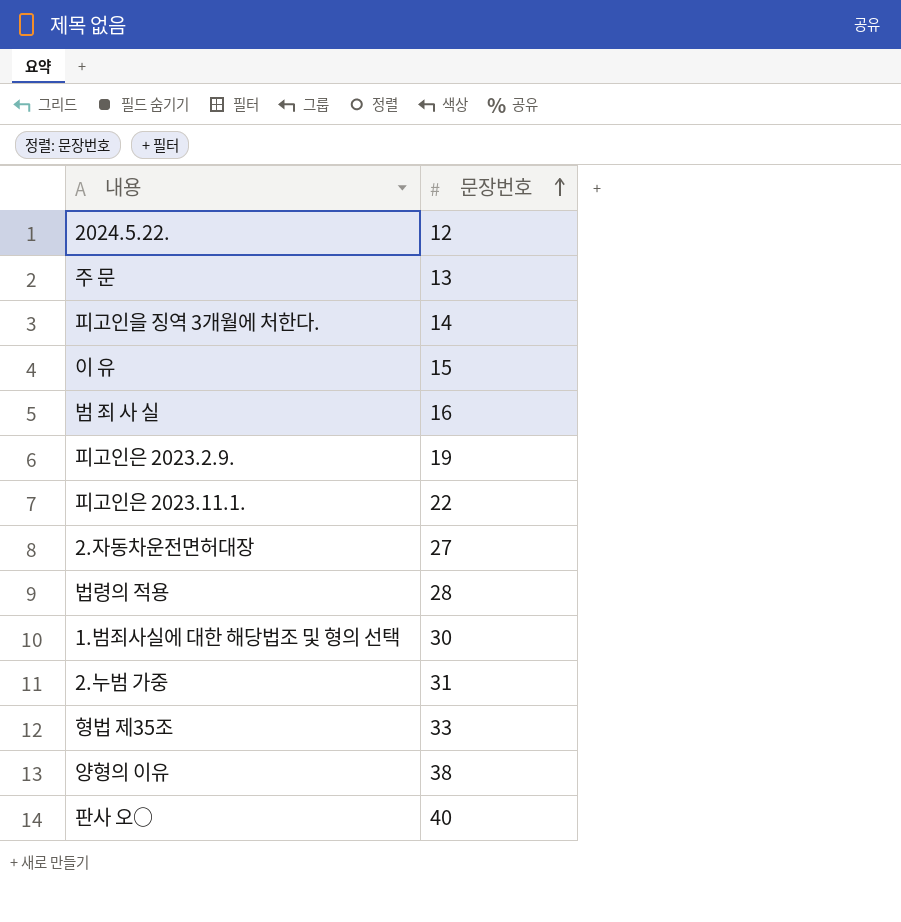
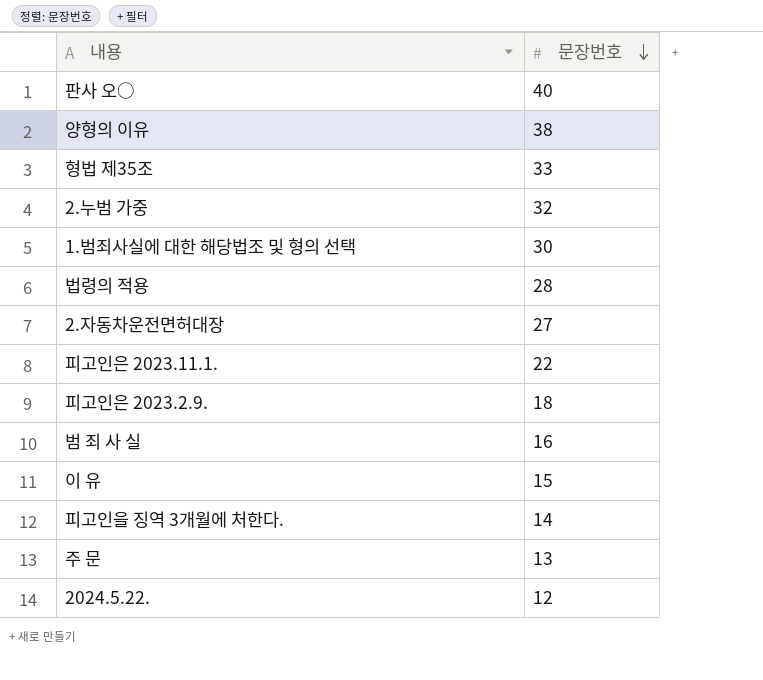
row order: 문장번호 ascending -> 문장번호 descending
2.누범 가중 | 문장번호: 31 -> 32
피고인은 2023.2.9. | 문장번호: 19 -> 18

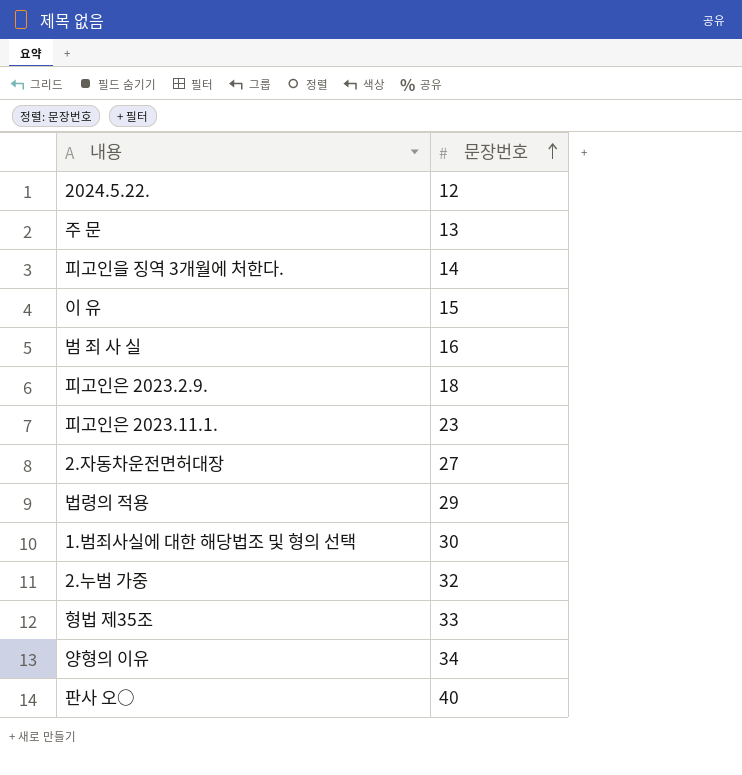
row order: 문장번호 descending -> 문장번호 ascending
피고인은 2023.11.1. | 문장번호: 22 -> 23
법령의 적용 | 문장번호: 28 -> 29
양형의 이유 | 문장번호: 38 -> 34

